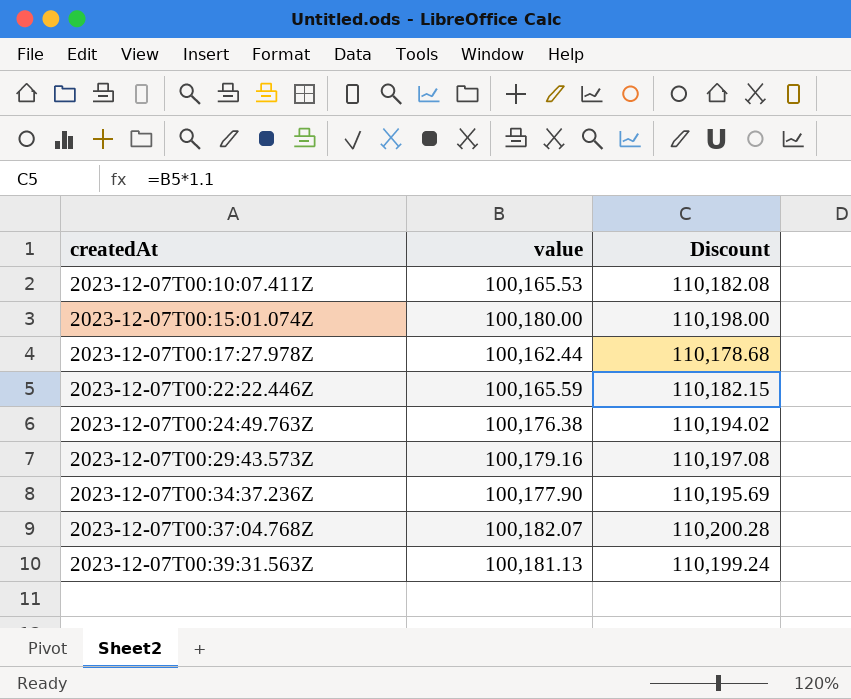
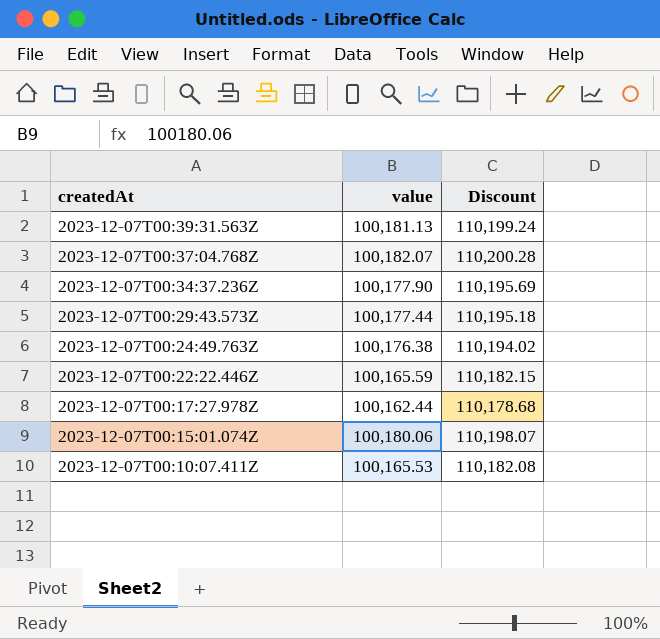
row order: createdAt ascending -> createdAt descending
2023-12-07T00:29:43.573Z | value: 100,179.16 -> 100,177.44
2023-12-07T00:29:43.573Z | Discount: 110,197.08 -> 110,195.18
2023-12-07T00:15:01.074Z | value: 100,180.00 -> 100,180.06
2023-12-07T00:15:01.074Z | Discount: 110,198.00 -> 110,198.07

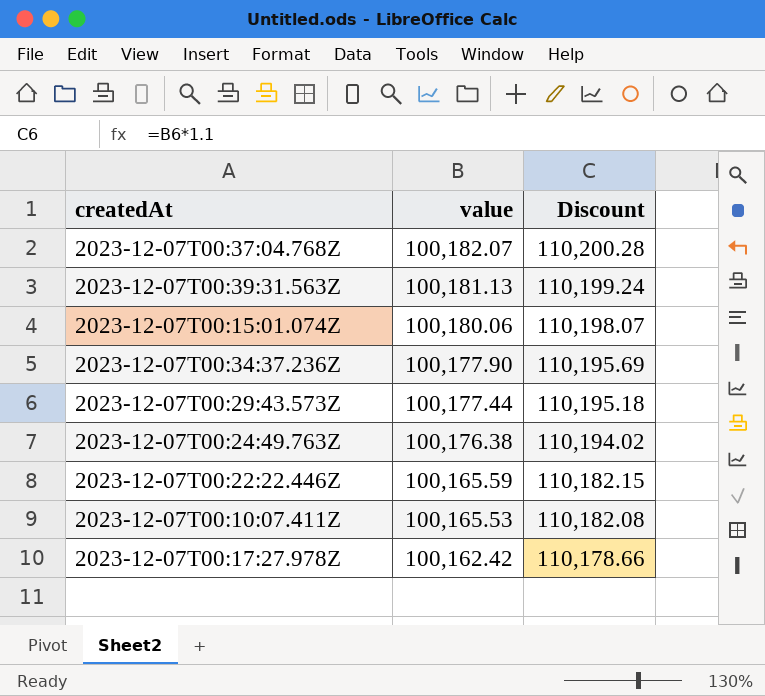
row order: createdAt descending -> value descending
2023-12-07T00:17:27.978Z | value: 100,162.44 -> 100,162.42
2023-12-07T00:17:27.978Z | Discount: 110,178.68 -> 110,178.66

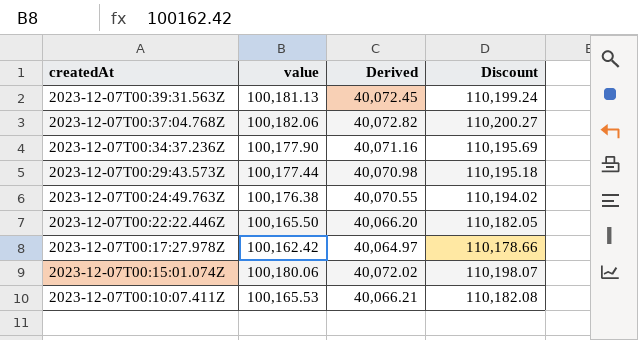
row order: value descending -> createdAt descending
column Derived | formula: none -> [value] * 0.4
2023-12-07T00:37:04.768Z | value: 100,182.07 -> 100,182.06
2023-12-07T00:37:04.768Z | Discount: 110,200.28 -> 110,200.27
2023-12-07T00:22:22.446Z | value: 100,165.59 -> 100,165.50
2023-12-07T00:22:22.446Z | Discount: 110,182.15 -> 110,182.05

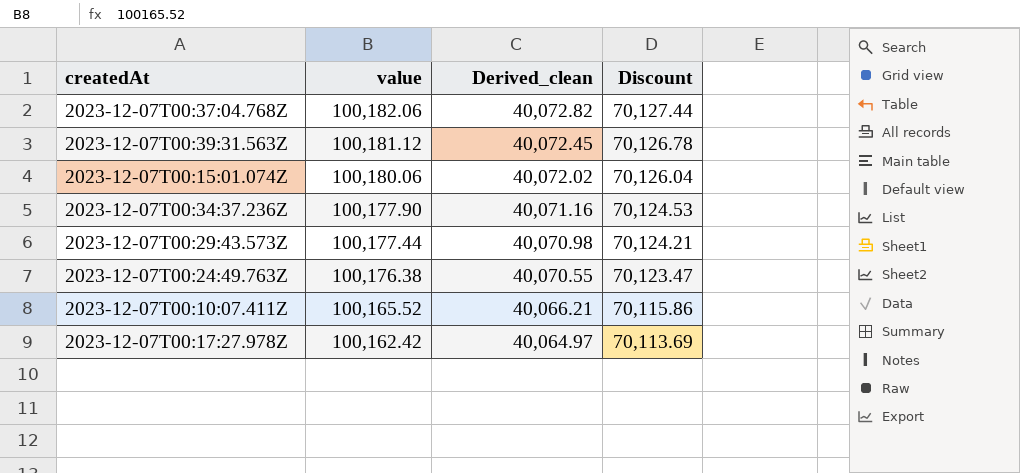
row order: createdAt descending -> value descending
column name: Derived -> Derived_clean
column Discount | formula: [value] * 1.1 -> [value] * 0.7
row 2023-12-07T00:22:22.446Z: 100,165.50 | 40,066.20 | 110,182.05 -> none
2023-12-07T00:39:31.563Z | value: 100,181.13 -> 100,181.12
2023-12-07T00:10:07.411Z | value: 100,165.53 -> 100,165.52

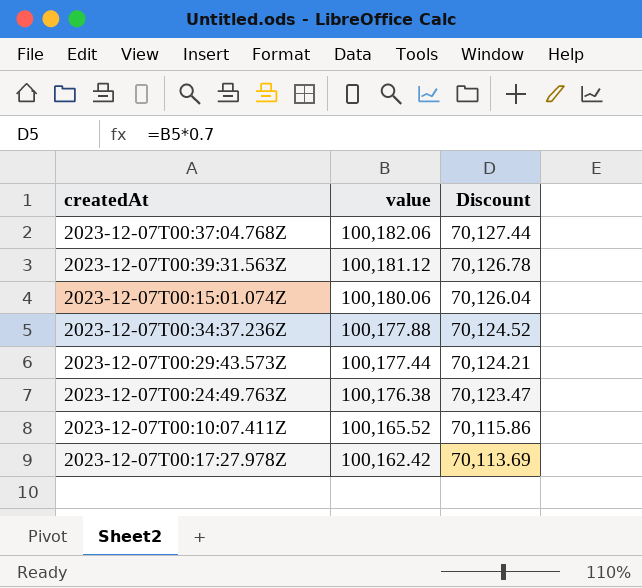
column Derived_clean | formula: [value] * 0.4 -> none
2023-12-07T00:34:37.236Z | value: 100,177.90 -> 100,177.88
2023-12-07T00:34:37.236Z | Discount: 70,124.53 -> 70,124.52

